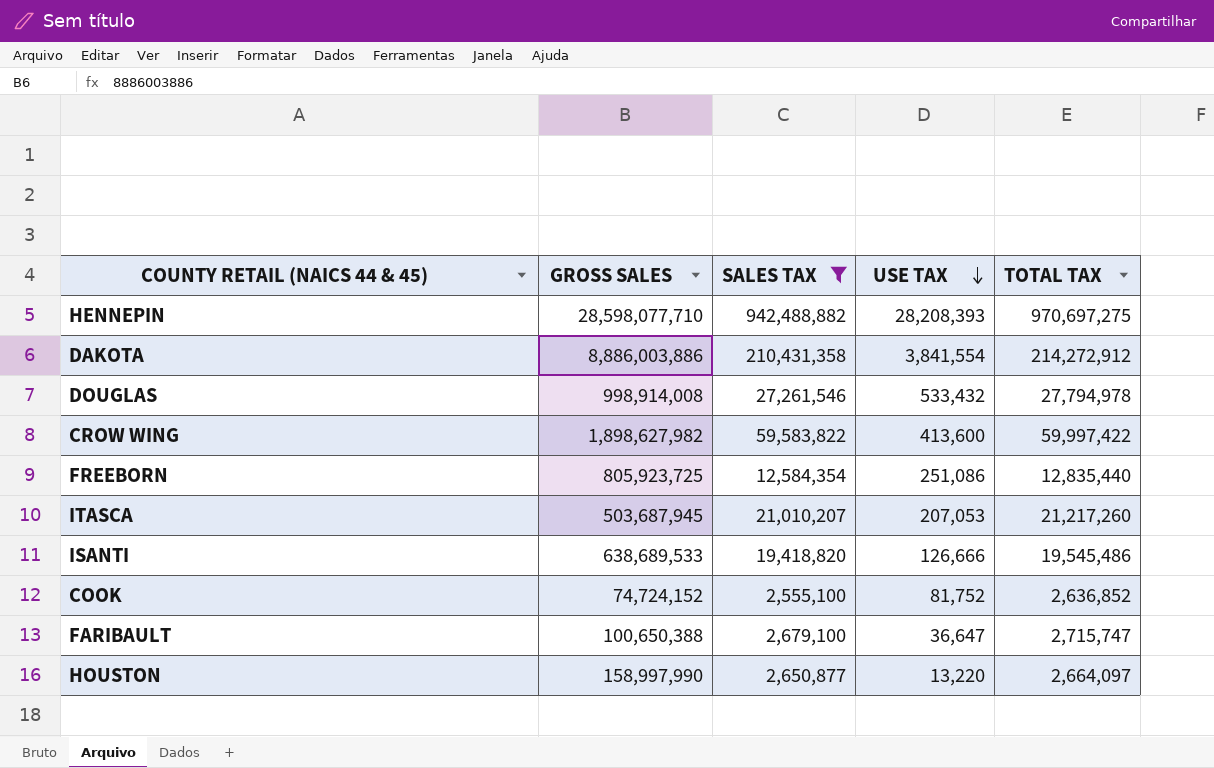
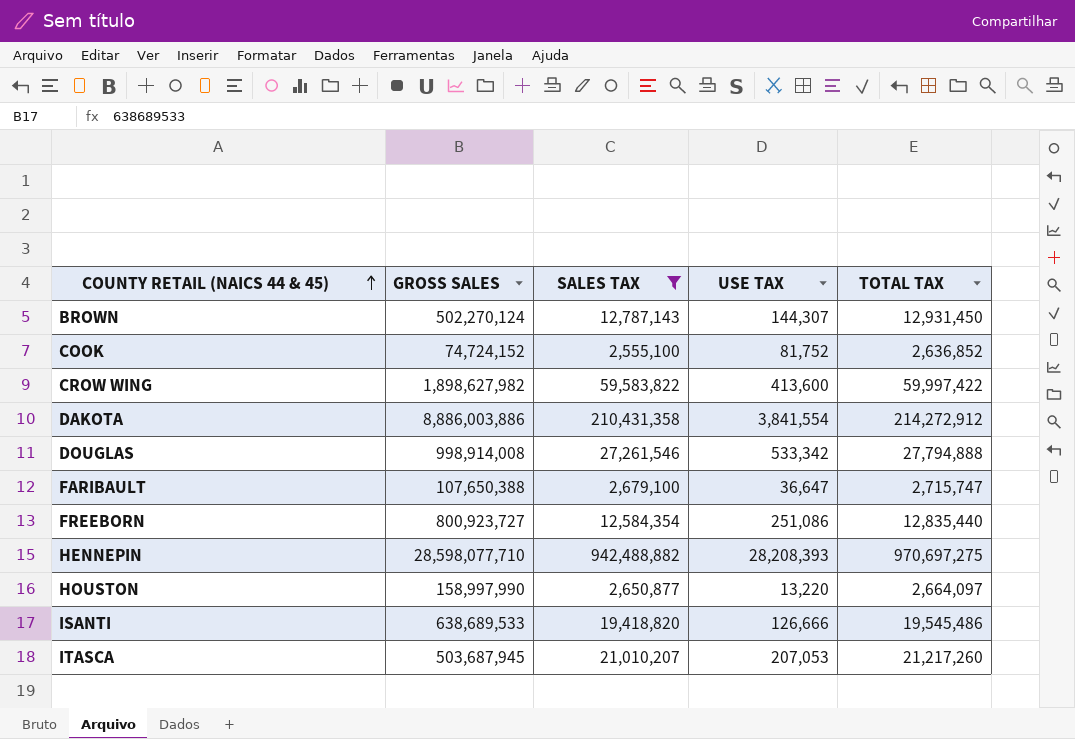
row order: USE TAX descending -> COUNTY RETAIL (NAICS 44 & 45) ascending
row BROWN: none -> 502,270,124 | 12,787,143 | 144,307 | 12,931,450
DOUGLAS | USE TAX: 533,432 -> 533,342
DOUGLAS | TOTAL TAX: 27,794,978 -> 27,794,888
FARIBAULT | GROSS SALES: 100,650,388 -> 107,650,388
FREEBORN | GROSS SALES: 805,923,725 -> 800,923,727

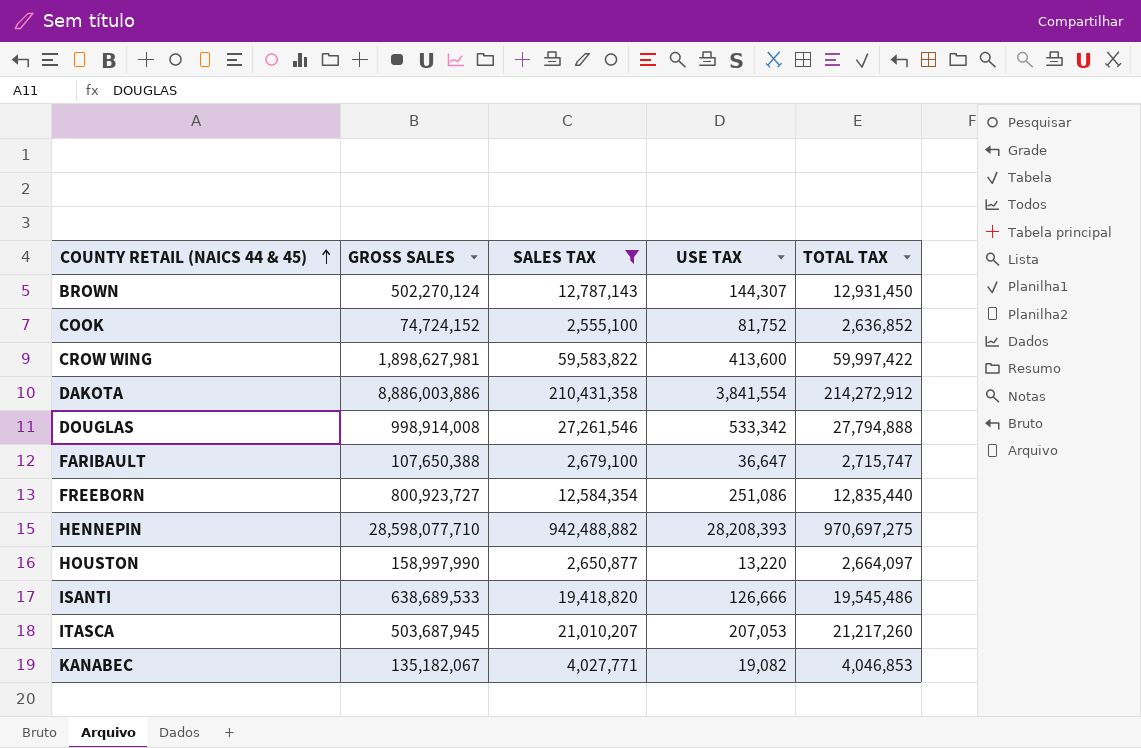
CROW WING | GROSS SALES: 1,898,627,982 -> 1,898,627,981
row KANABEC: none -> 135,182,067 | 4,027,771 | 19,082 | 4,046,853

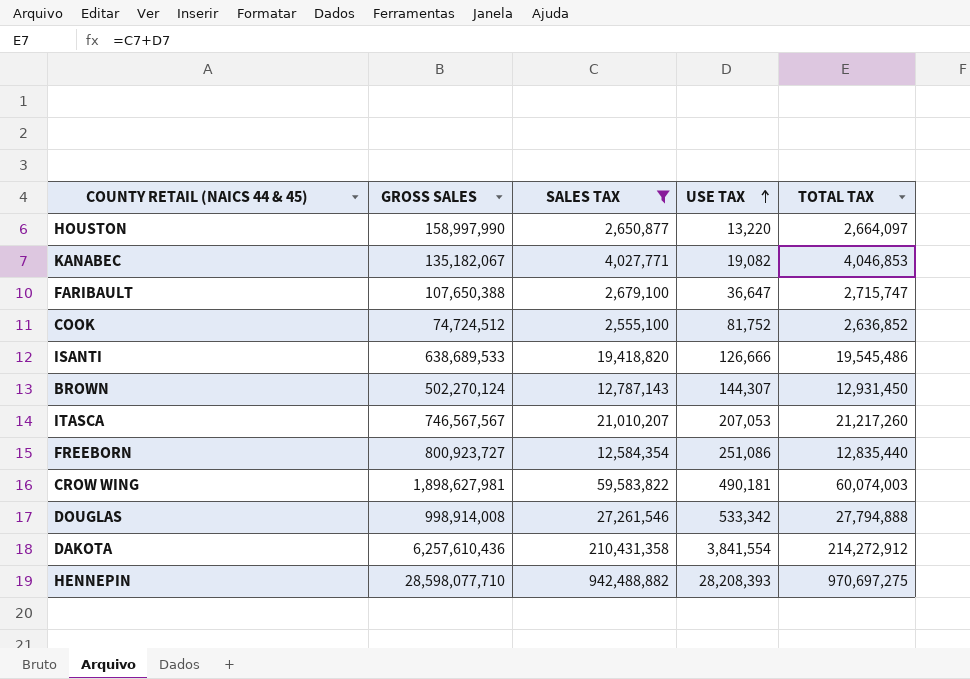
row order: COUNTY RETAIL (NAICS 44 & 45) ascending -> USE TAX ascending
COOK | GROSS SALES: 74,724,152 -> 74,724,512
ITASCA | GROSS SALES: 503,687,945 -> 746,567,567
CROW WING | USE TAX: 413,600 -> 490,181
CROW WING | TOTAL TAX: 59,997,422 -> 60,074,003
DAKOTA | GROSS SALES: 8,886,003,886 -> 6,257,610,436

